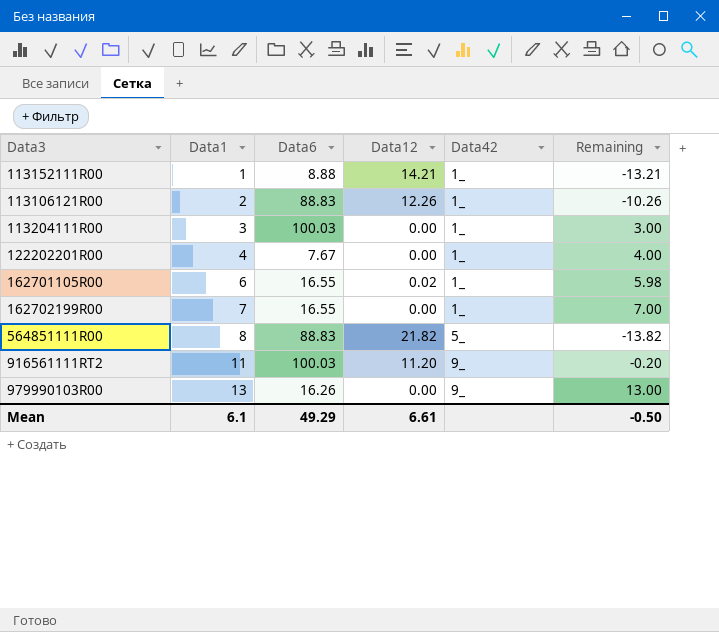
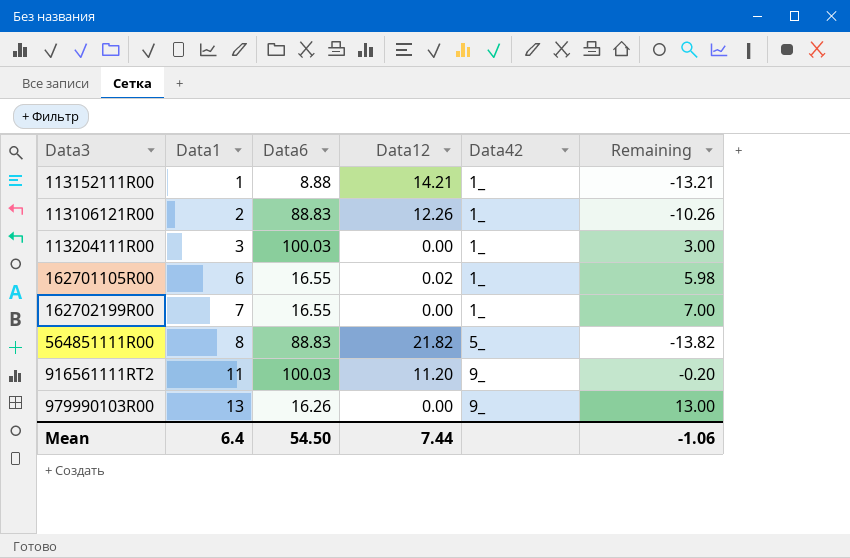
row 122202201R00: 4 | 7.67 | 0.00 | 1_ | 4.00 -> none
Mean | Data1: 6.1 -> 6.4
Mean | Data6: 49.29 -> 54.50
Mean | Data12: 6.61 -> 7.44
Mean | Remaining: -0.50 -> -1.06

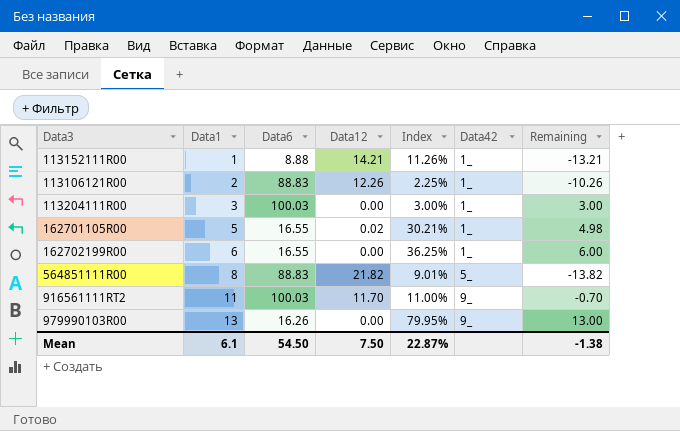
column Index | formula: none -> [Data1] / [Data6]
162701105R00 | Data1: 6 -> 5
162701105R00 | Remaining: 5.98 -> 4.98
162702199R00 | Data1: 7 -> 6
162702199R00 | Remaining: 7.00 -> 6.00
916561111RT2 | Data12: 11.20 -> 11.70
916561111RT2 | Remaining: -0.20 -> -0.70
Mean | Data1: 6.4 -> 6.1
Mean | Data12: 7.44 -> 7.50
Mean | Remaining: -1.06 -> -1.38

